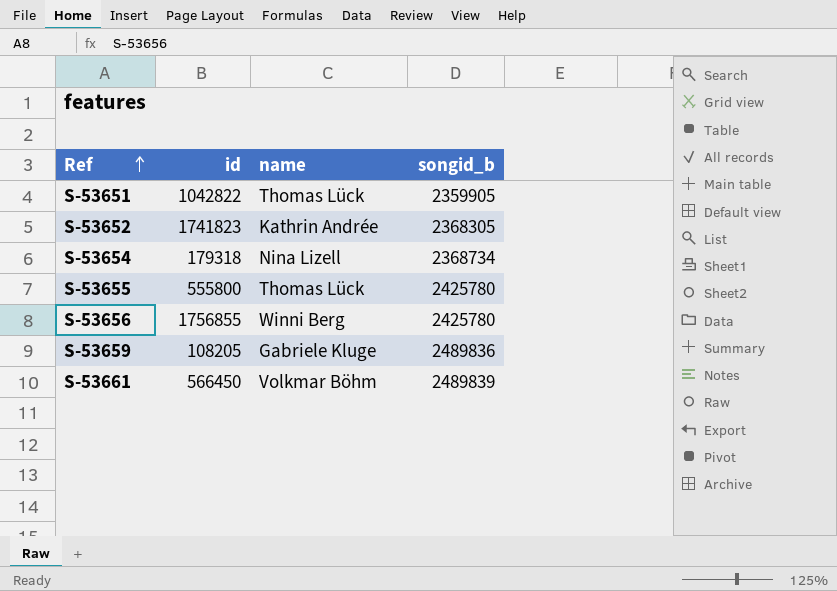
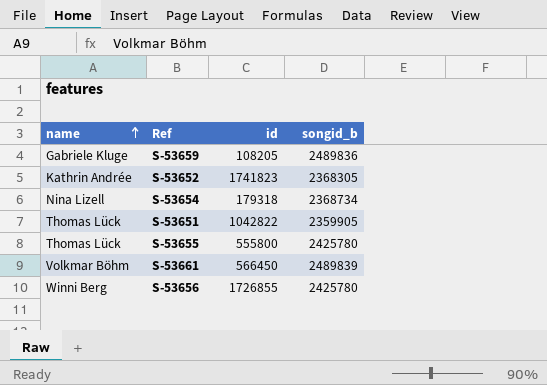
row order: Ref ascending -> name ascending
column name | position: 3 -> 1
S-53656 | id: 1756855 -> 1726855

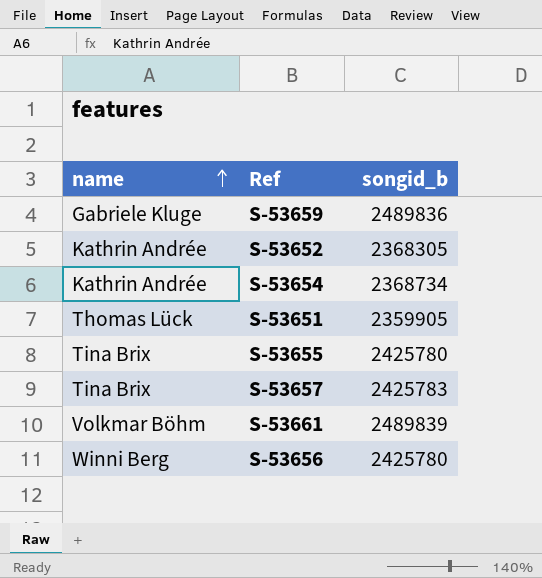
column id | position: 3 -> none
S-53654 | name: Nina Lizell -> Kathrin Andrée
S-53655 | name: Thomas Lück -> Tina Brix
row S-53657: none -> Tina Brix | 2425783

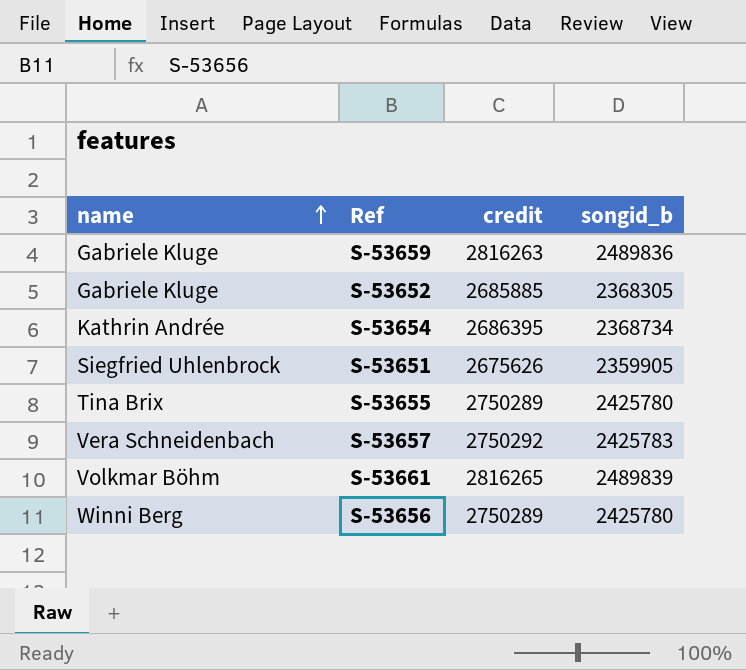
column credit | position: none -> 3
S-53652 | name: Kathrin Andrée -> Gabriele Kluge
S-53651 | name: Thomas Lück -> Siegfried Uhlenbrock
S-53657 | name: Tina Brix -> Vera Schneidenbach

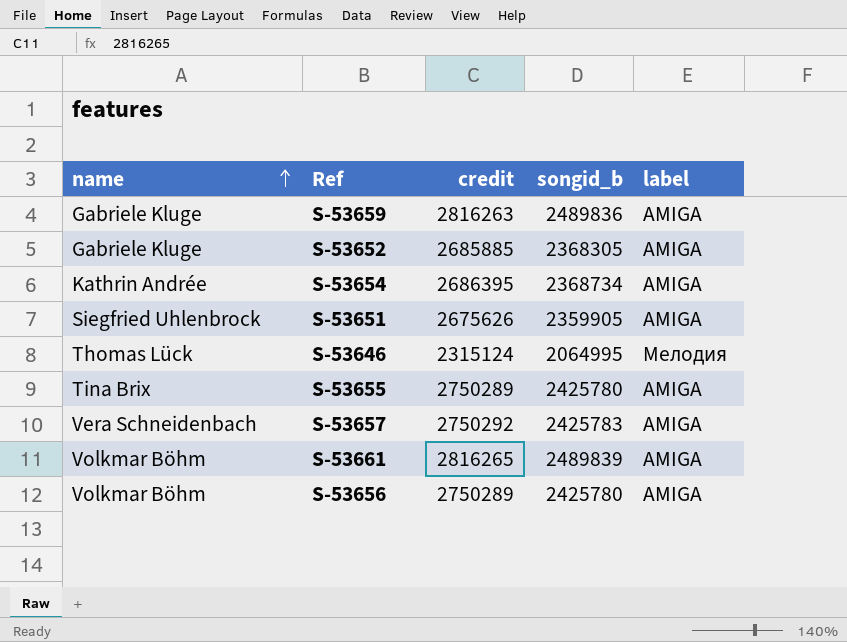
column label | position: none -> 5
row S-53646: none -> Thomas Lück | 2315124 | 2064995 | Мелодия
S-53656 | name: Winni Berg -> Volkmar Böhm

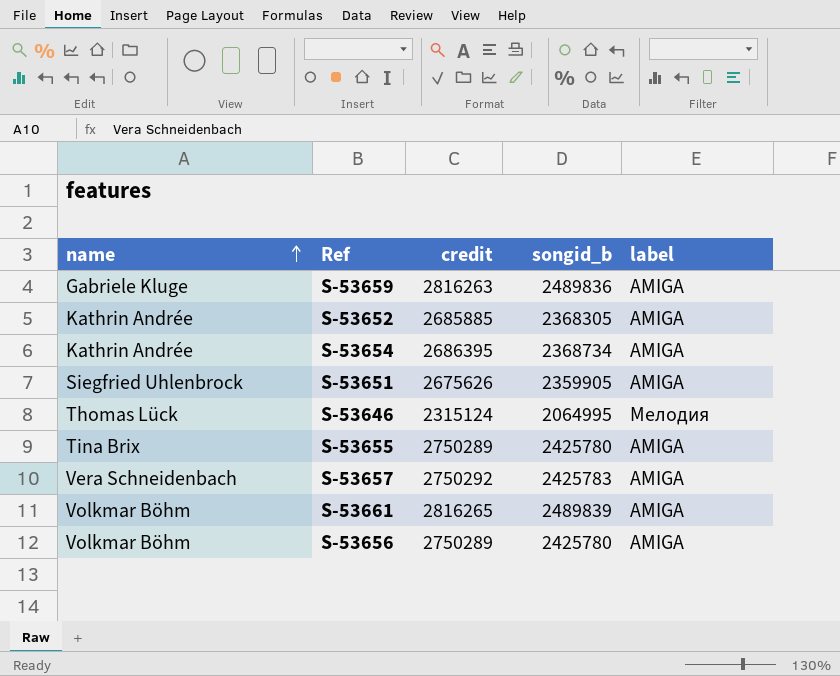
S-53652 | name: Gabriele Kluge -> Kathrin Andrée

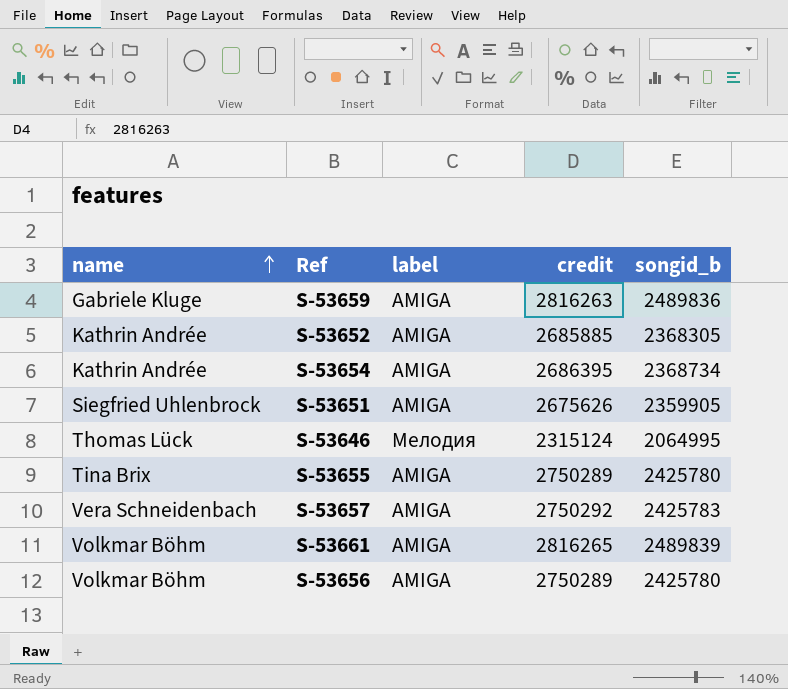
column label | position: 5 -> 3

